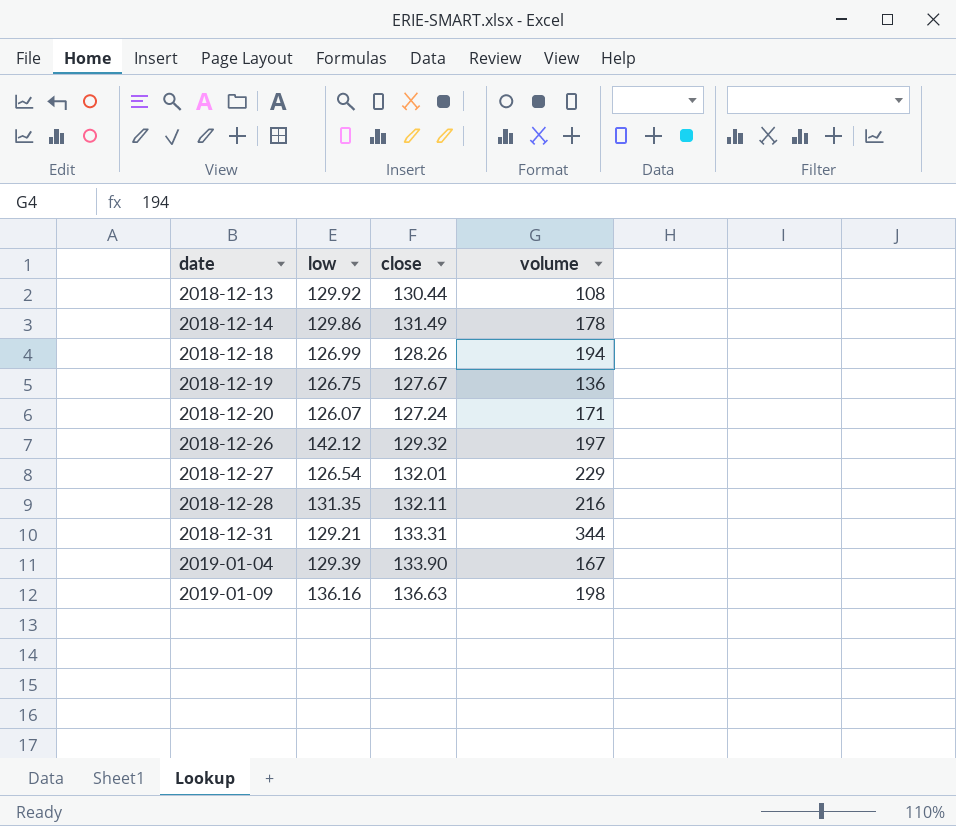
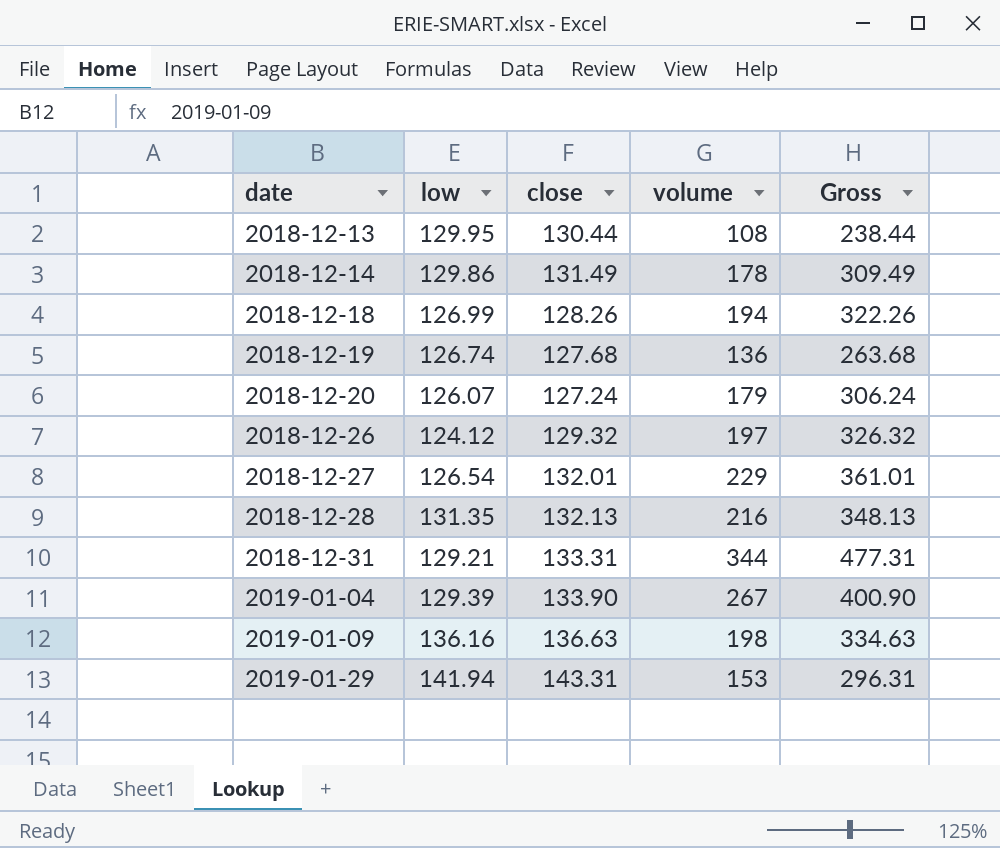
column Gross | formula: none -> [close] + [volume]
2018-12-13 | low: 129.92 -> 129.95
2018-12-19 | low: 126.75 -> 126.74
2018-12-19 | close: 127.67 -> 127.68
2018-12-20 | volume: 171 -> 179
2018-12-26 | low: 142.12 -> 124.12
2018-12-28 | close: 132.11 -> 132.13
2019-01-04 | volume: 167 -> 267
row 2019-01-29: none -> 141.94 | 143.31 | 153 | 296.31

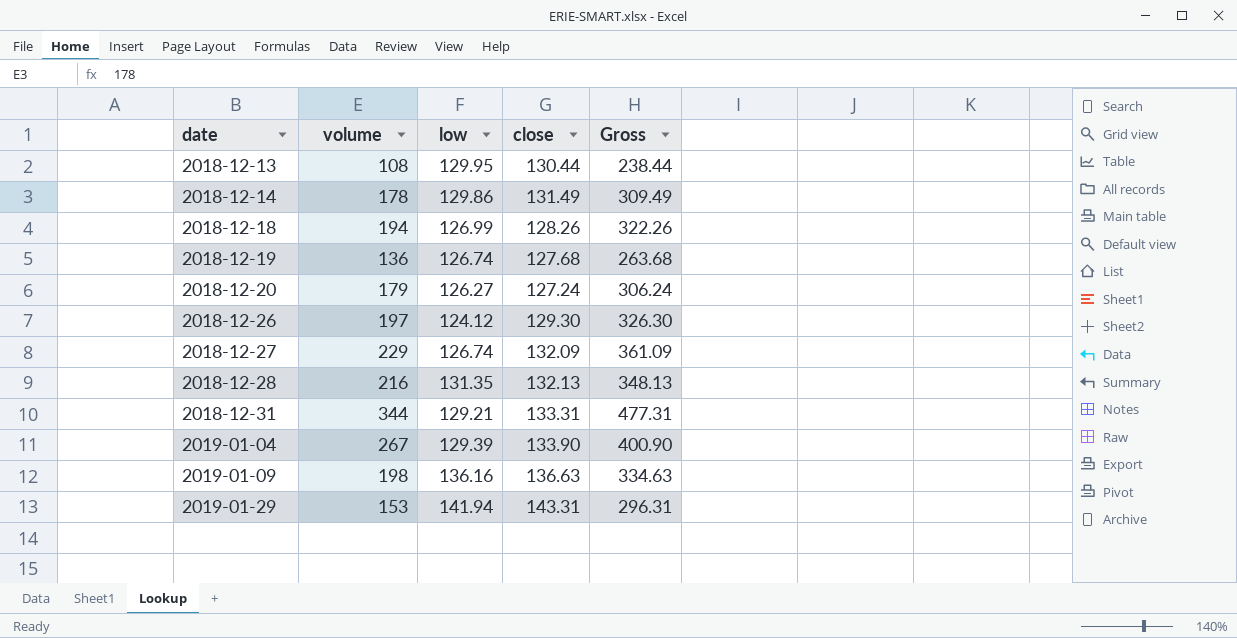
column volume | position: 4 -> 2
2018-12-20 | low: 126.07 -> 126.27
2018-12-26 | close: 129.32 -> 129.30
2018-12-26 | Gross: 326.32 -> 326.30
2018-12-27 | low: 126.54 -> 126.74
2018-12-27 | close: 132.01 -> 132.09
2018-12-27 | Gross: 361.01 -> 361.09

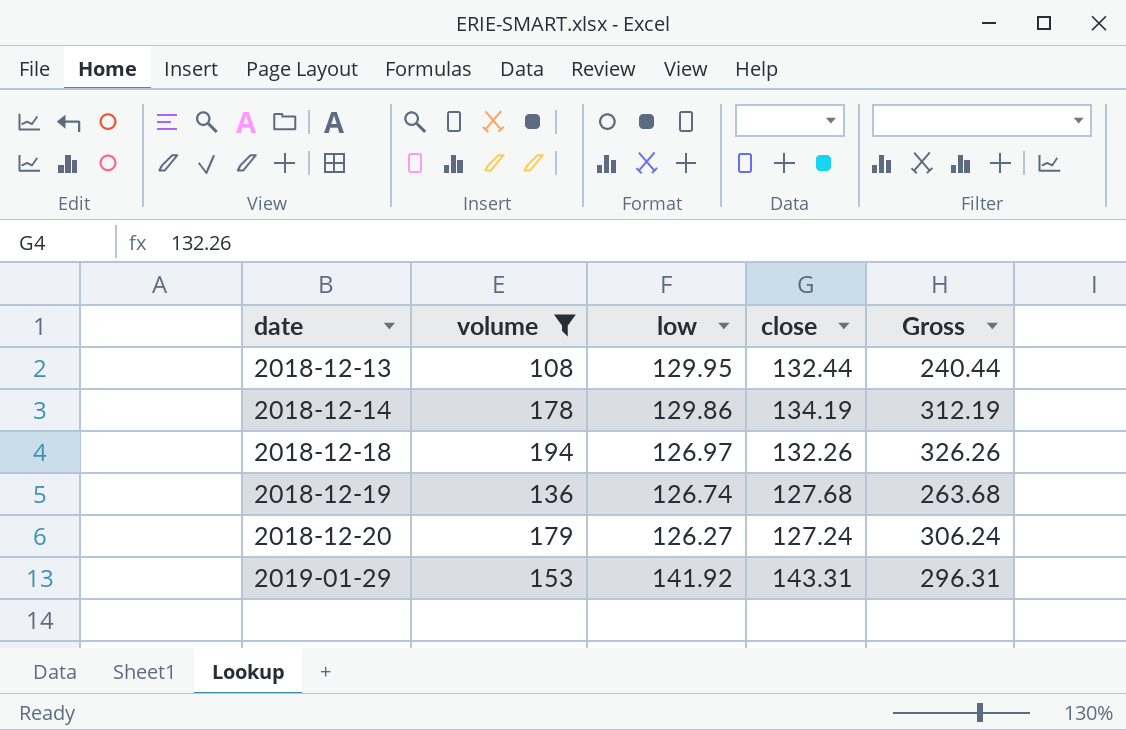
filter: none -> volume <= 194
2018-12-13 | close: 130.44 -> 132.44
2018-12-13 | Gross: 238.44 -> 240.44
2018-12-14 | close: 131.49 -> 134.19
2018-12-14 | Gross: 309.49 -> 312.19
2018-12-18 | low: 126.99 -> 126.97
2018-12-18 | close: 128.26 -> 132.26
2018-12-18 | Gross: 322.26 -> 326.26
2019-01-29 | low: 141.94 -> 141.92

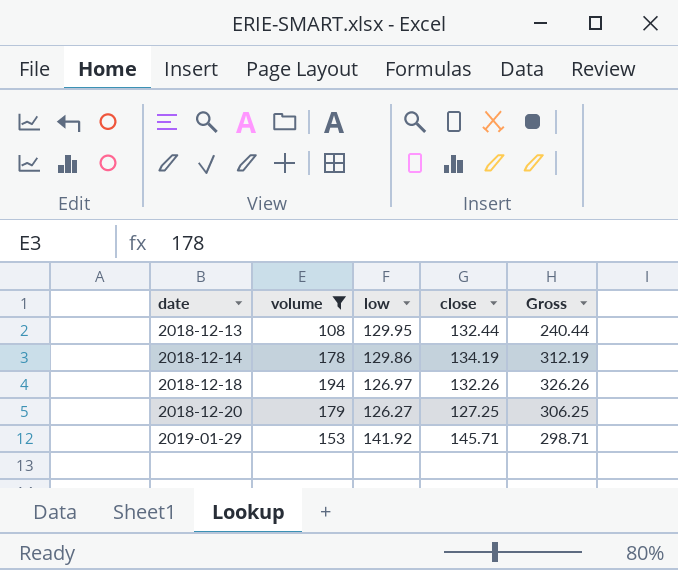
row 2018-12-19: 136 | 126.74 | 127.68 | 263.68 -> none
2018-12-20 | close: 127.24 -> 127.25
2018-12-20 | Gross: 306.24 -> 306.25
2019-01-29 | close: 143.31 -> 145.71
2019-01-29 | Gross: 296.31 -> 298.71

